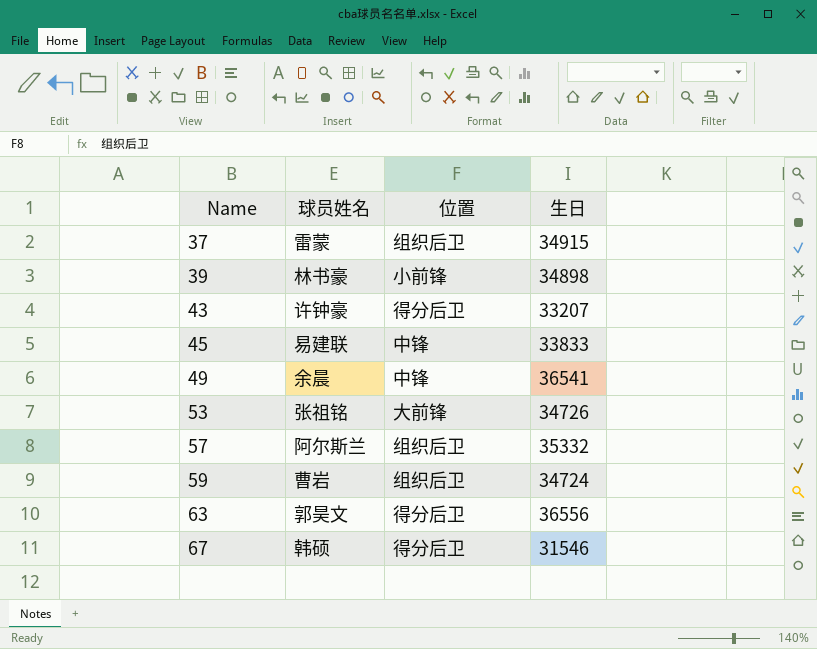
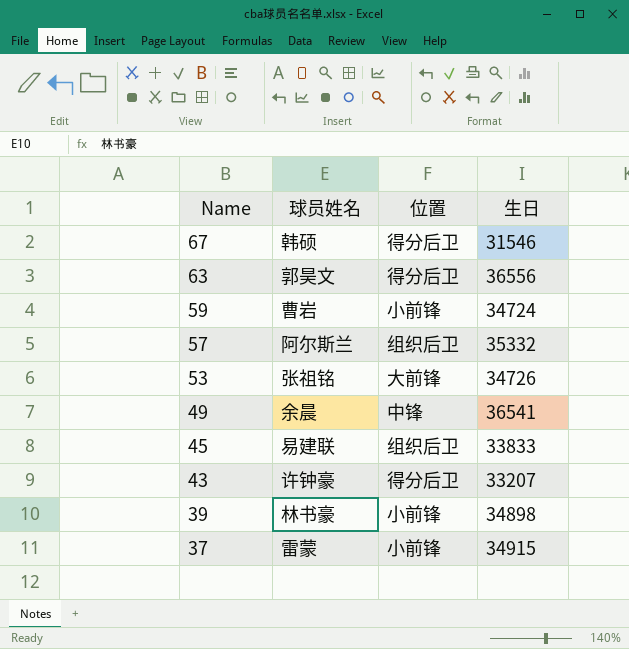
row order: Name ascending -> Name descending
59 | 位置: 组织后卫 -> 小前锋
45 | 位置: 中锋 -> 组织后卫
37 | 位置: 组织后卫 -> 小前锋

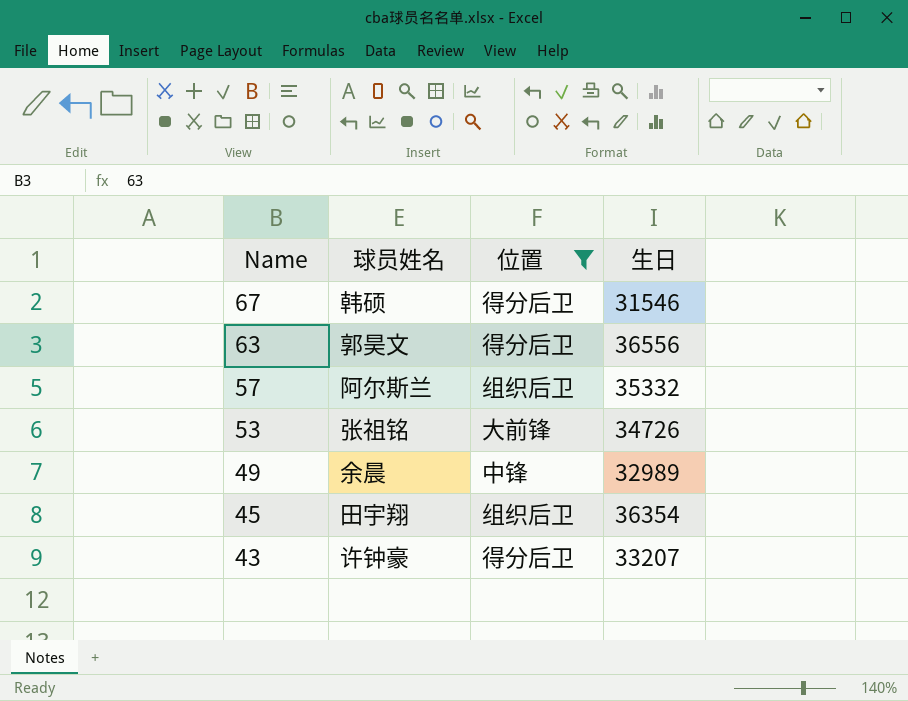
filter: none -> 位置 != 小前锋
49 | 生日: 36541 -> 32989
45 | 球员姓名: 易建联 -> 田宇翔
45 | 生日: 33833 -> 36354

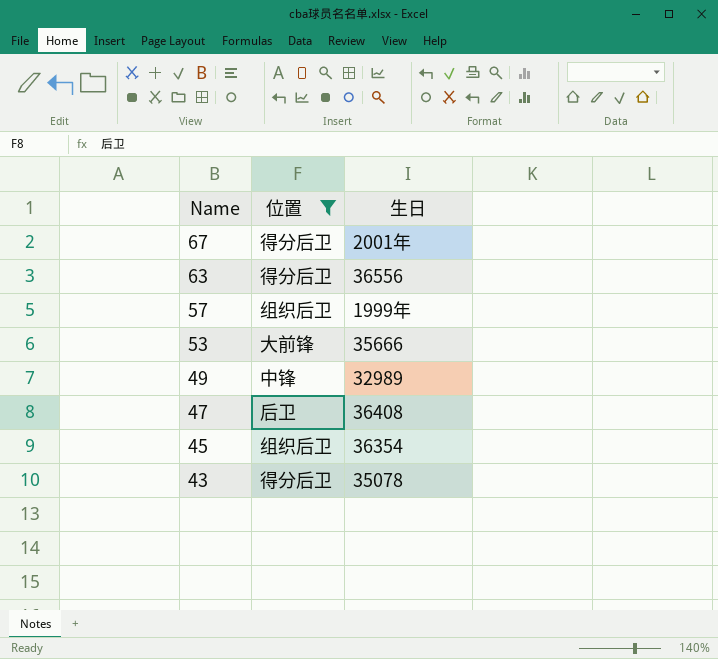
column 球员姓名 | position: 2 -> none
67 | 生日: 31546 -> 2001年
57 | 生日: 35332 -> 1999年
53 | 生日: 34726 -> 35666
row 47: none -> 后卫 | 36408
43 | 生日: 33207 -> 35078

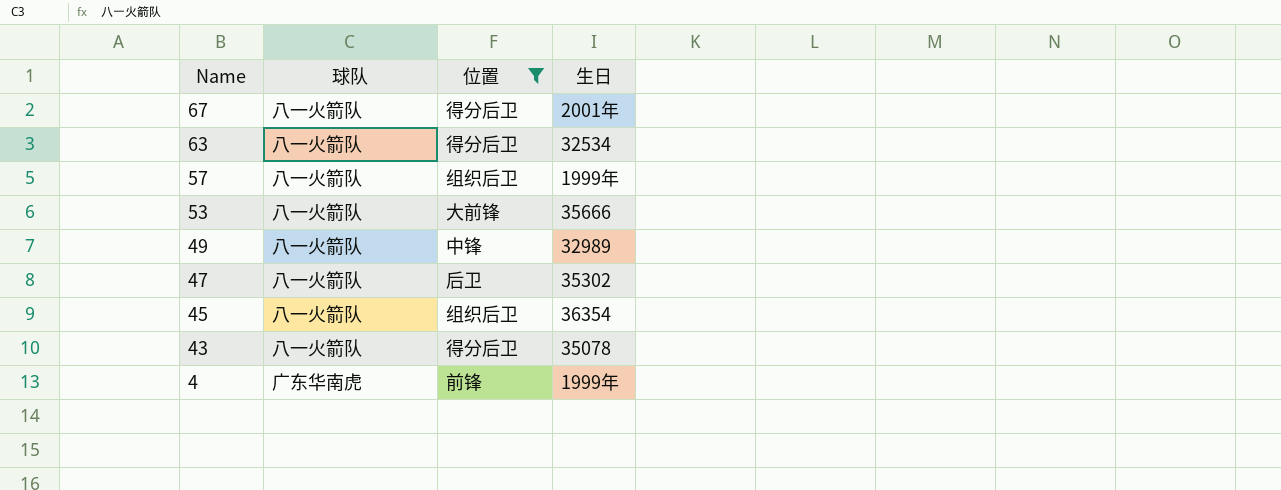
column 球队 | position: none -> 2
63 | 生日: 36556 -> 32534
47 | 生日: 36408 -> 35302
row 4: none -> 广东华南虎 | 前锋 | 1999年

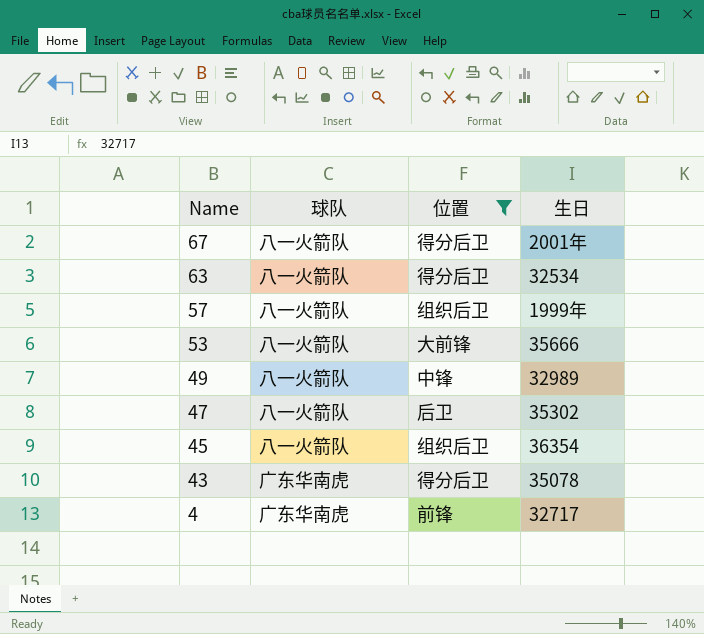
43 | 球队: 八一火箭队 -> 广东华南虎
4 | 生日: 1999年 -> 32717

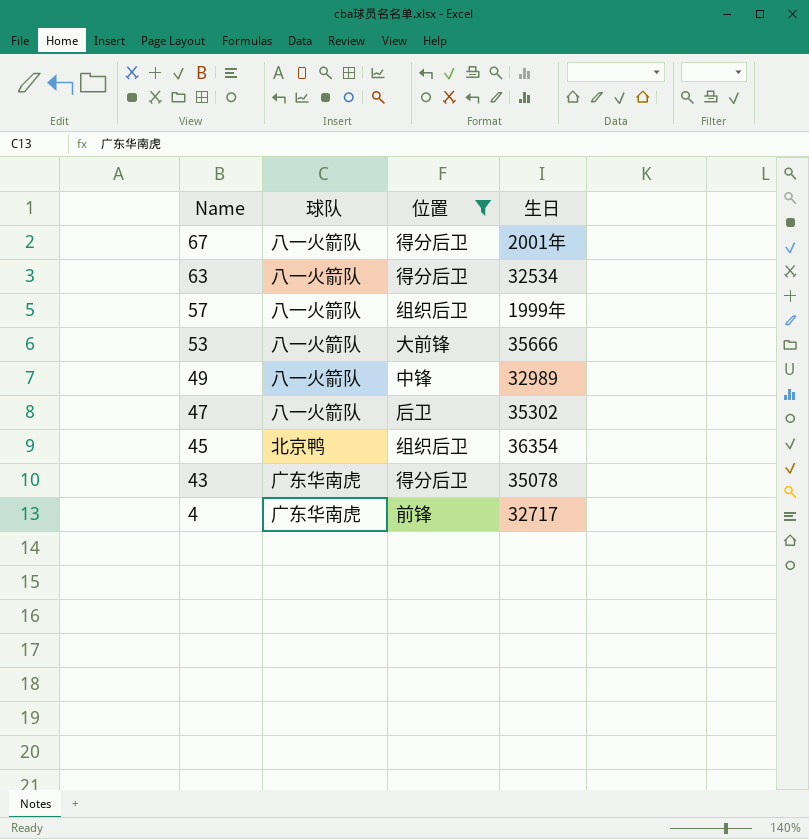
45 | 球队: 八一火箭队 -> 北京鸭

